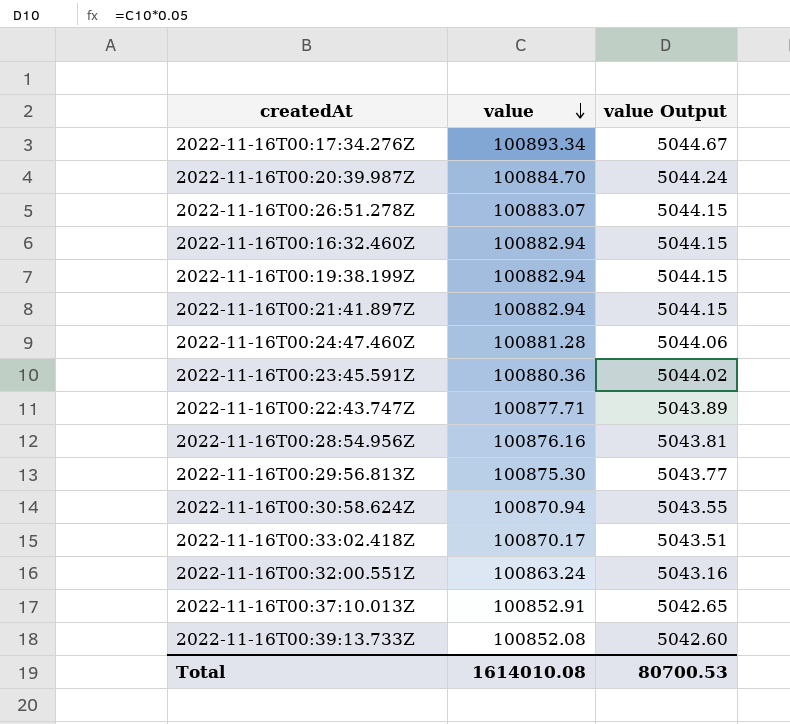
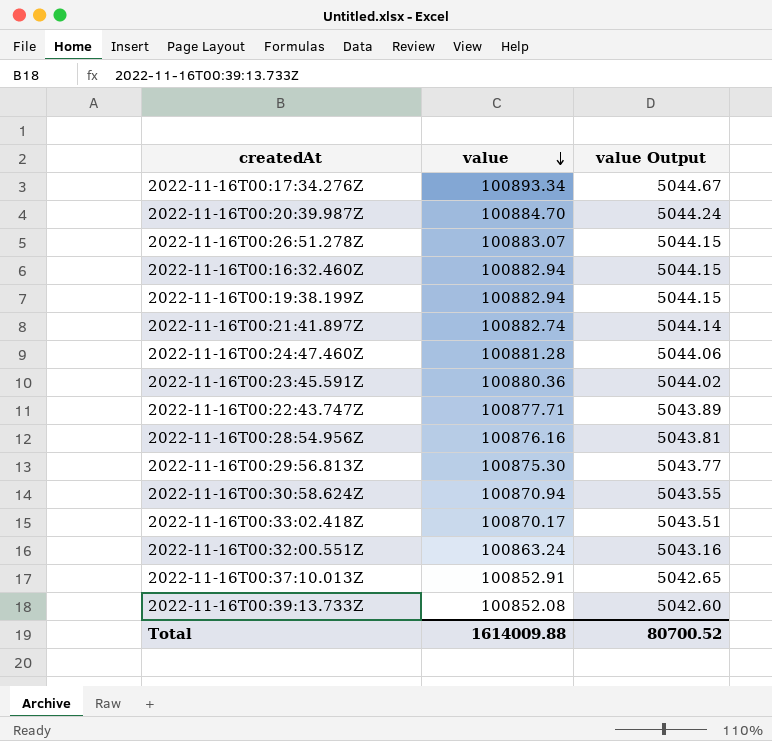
2022-11-16T00:21:41.897Z | value: 100882.94 -> 100882.74
2022-11-16T00:21:41.897Z | value Output: 5044.15 -> 5044.14
Total | value: 1614010.08 -> 1614009.88
Total | value Output: 80700.53 -> 80700.52

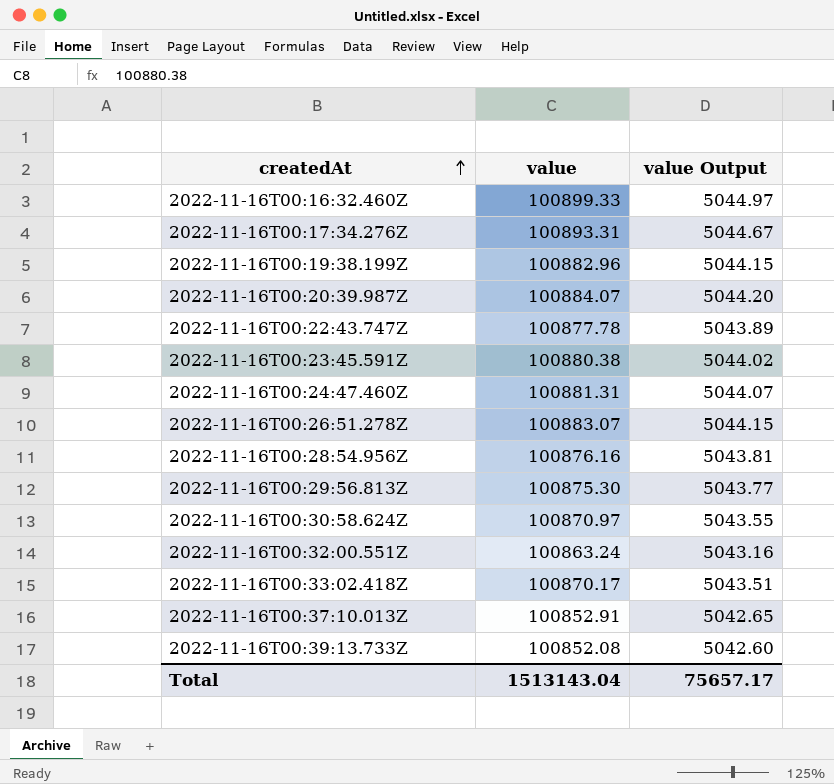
row order: value descending -> createdAt ascending
row 2022-11-16T00:21:41.897Z: 100882.74 | 5044.14 -> none
2022-11-16T00:16:32.460Z | value: 100882.94 -> 100899.33
2022-11-16T00:16:32.460Z | value Output: 5044.15 -> 5044.97
2022-11-16T00:17:34.276Z | value: 100893.34 -> 100893.31
2022-11-16T00:19:38.199Z | value: 100882.94 -> 100882.96
2022-11-16T00:20:39.987Z | value: 100884.70 -> 100884.07
2022-11-16T00:20:39.987Z | value Output: 5044.24 -> 5044.20
2022-11-16T00:22:43.747Z | value: 100877.71 -> 100877.78
2022-11-16T00:23:45.591Z | value: 100880.36 -> 100880.38
2022-11-16T00:24:47.460Z | value: 100881.28 -> 100881.31
2022-11-16T00:24:47.460Z | value Output: 5044.06 -> 5044.07
2022-11-16T00:30:58.624Z | value: 100870.94 -> 100870.97
Total | value: 1614009.88 -> 1513143.04
Total | value Output: 80700.52 -> 75657.17

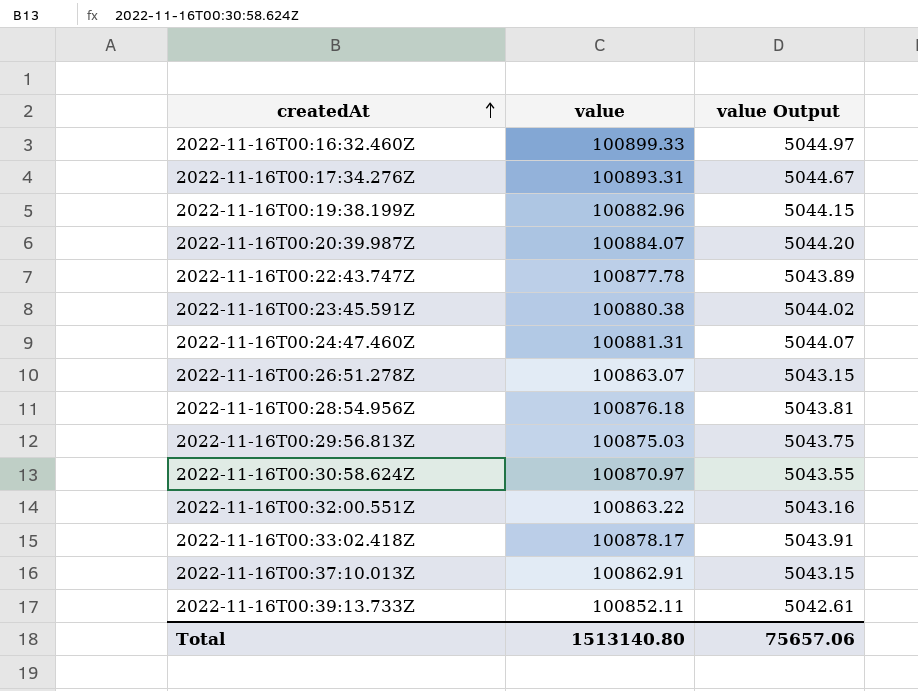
2022-11-16T00:26:51.278Z | value: 100883.07 -> 100863.07
2022-11-16T00:26:51.278Z | value Output: 5044.15 -> 5043.15
2022-11-16T00:28:54.956Z | value: 100876.16 -> 100876.18
2022-11-16T00:29:56.813Z | value: 100875.30 -> 100875.03
2022-11-16T00:29:56.813Z | value Output: 5043.77 -> 5043.75
2022-11-16T00:32:00.551Z | value: 100863.24 -> 100863.22
2022-11-16T00:33:02.418Z | value: 100870.17 -> 100878.17
2022-11-16T00:33:02.418Z | value Output: 5043.51 -> 5043.91
2022-11-16T00:37:10.013Z | value: 100852.91 -> 100862.91
2022-11-16T00:37:10.013Z | value Output: 5042.65 -> 5043.15
2022-11-16T00:39:13.733Z | value: 100852.08 -> 100852.11
2022-11-16T00:39:13.733Z | value Output: 5042.60 -> 5042.61
Total | value: 1513143.04 -> 1513140.80
Total | value Output: 75657.17 -> 75657.06

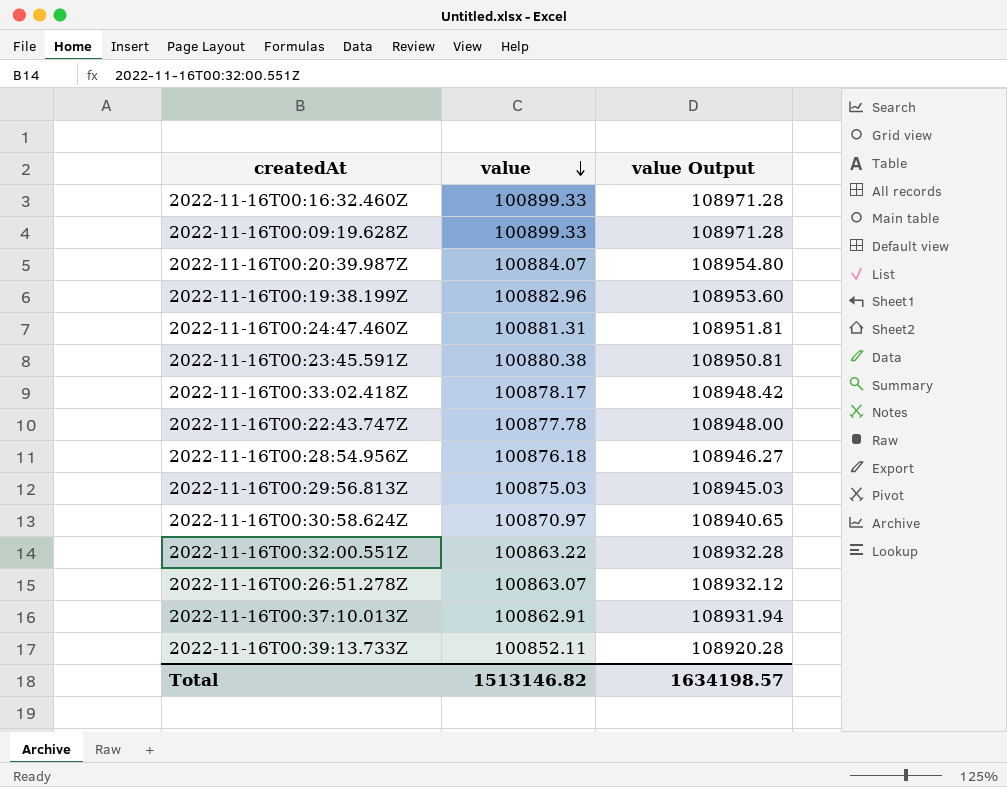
row order: createdAt ascending -> value descending
column value Output | formula: [value] * 0.05 -> [value] * 1.08
row 2022-11-16T00:17:34.276Z: 100893.31 | 5044.67 -> none
row 2022-11-16T00:09:19.628Z: none -> 100899.33 | 108971.28
Total | value: 1513140.80 -> 1513146.82
Total | value Output: 75657.06 -> 1634198.57

